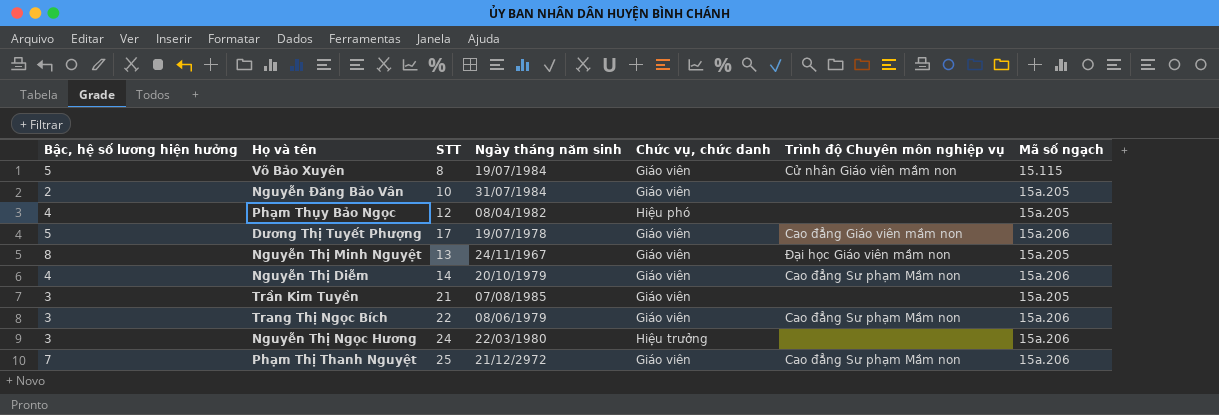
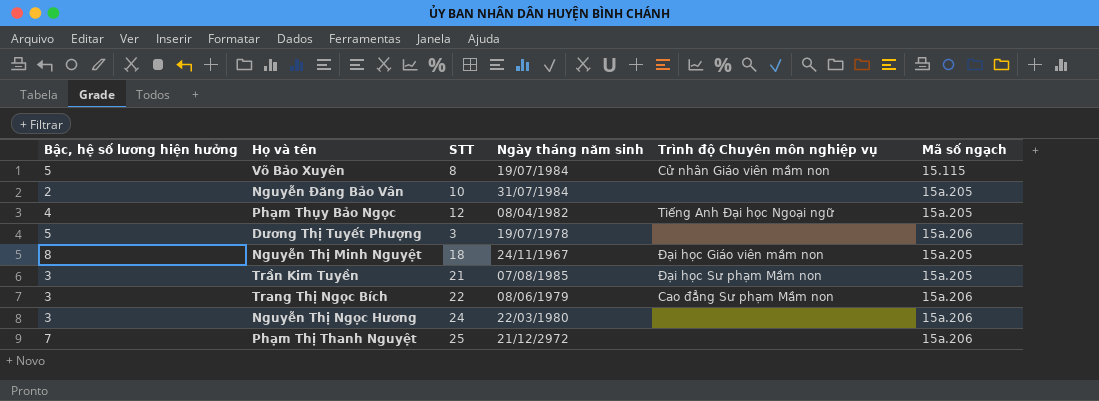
column Chức vụ, chức danh | position: 5 -> none
row Nguyễn Thị Diễm: 4 | 14 | 20/10/1979 | Giáo viên | Cao đẳng Sư phạm Mầm non | 15a.206 -> none
Phạm Thụy Bảo Ngọc | Trình độ Chuyên môn nghiệp vụ: none -> Tiếng Anh Đại học Ngoại ngữ
Dương Thị Tuyết Phượng | STT: 17 -> 3
Dương Thị Tuyết Phượng | Trình độ Chuyên môn nghiệp vụ: Cao đẳng Giáo viên mầm non -> none
Nguyễn Thị Minh Nguyệt | STT: 13 -> 18
Trần Kim Tuyền | Trình độ Chuyên môn nghiệp vụ: none -> Đại học Sư phạm Mầm non
Phạm Thị Thanh Nguyệt | Trình độ Chuyên môn nghiệp vụ: Cao đẳng Sư phạm Mầm non -> none

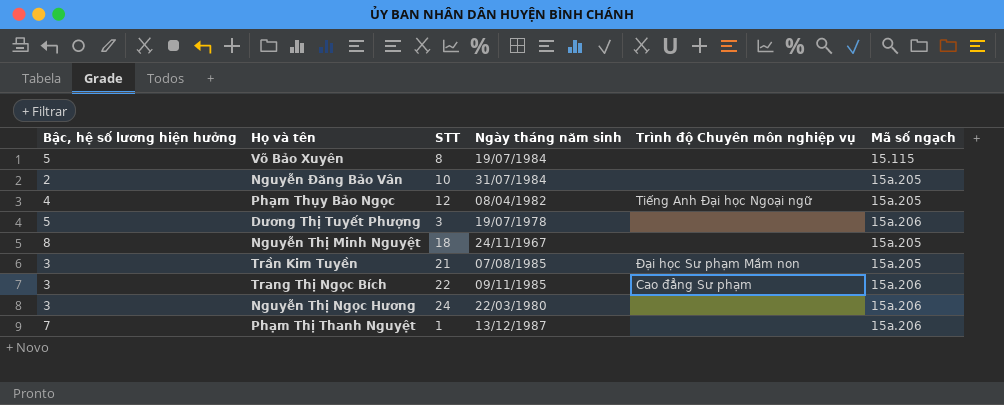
Võ Bảo Xuyên | Trình độ Chuyên môn nghiệp vụ: Cử nhân Giáo viên mầm non -> none
Nguyễn Thị Minh Nguyệt | Trình độ Chuyên môn nghiệp vụ: Đại học Giáo viên mầm non -> none
Trang Thị Ngọc Bích | Ngày tháng năm sinh: 08/06/1979 -> 09/11/1985
Trang Thị Ngọc Bích | Trình độ Chuyên môn nghiệp vụ: Cao đẳng Sư phạm Mầm non -> Cao đẳng Sư phạm
Phạm Thị Thanh Nguyệt | STT: 25 -> 1
Phạm Thị Thanh Nguyệt | Ngày tháng năm sinh: 21/12/2972 -> 13/12/1987

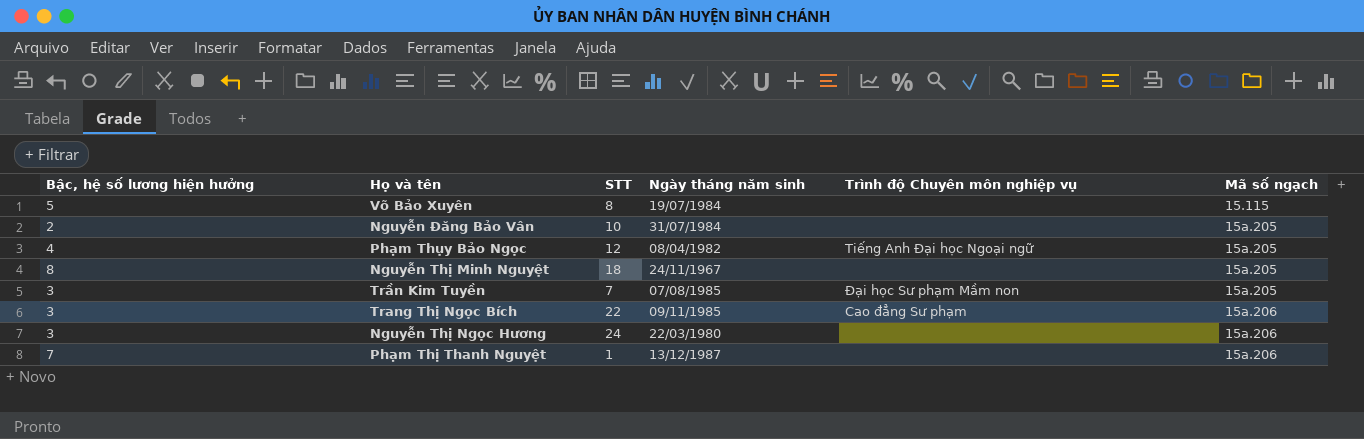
row Dương Thị Tuyết Phượng: 5 | 3 | 19/07/1978 | none | 15a.206 -> none
Trần Kim Tuyền | STT: 21 -> 7

